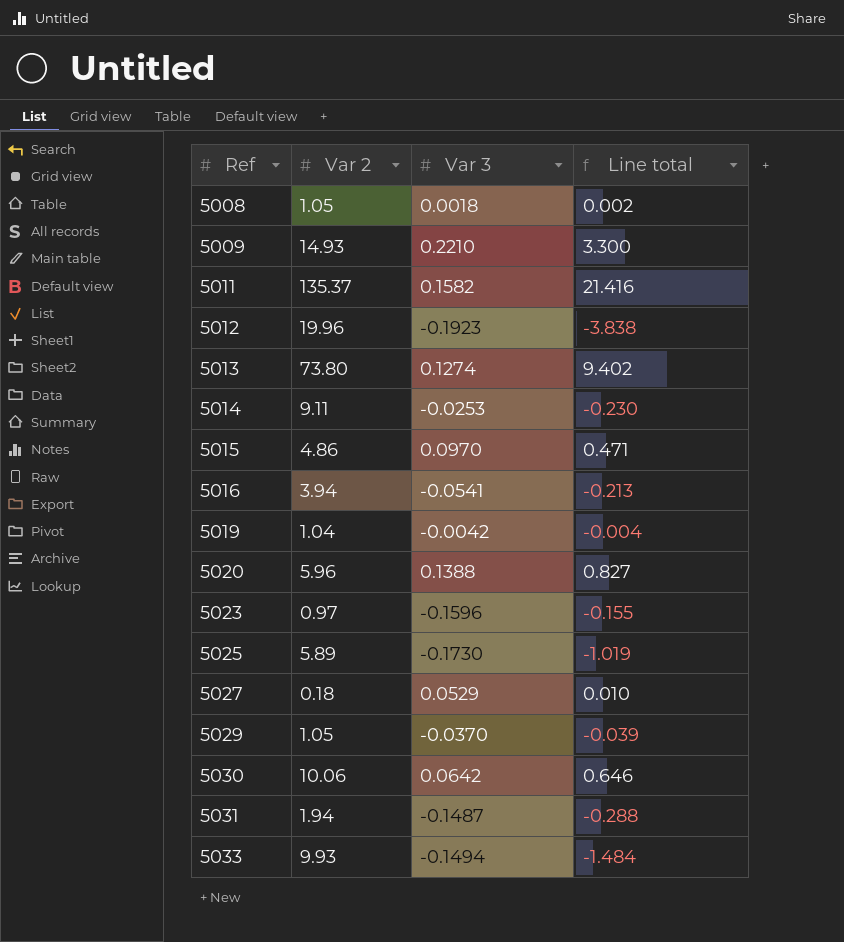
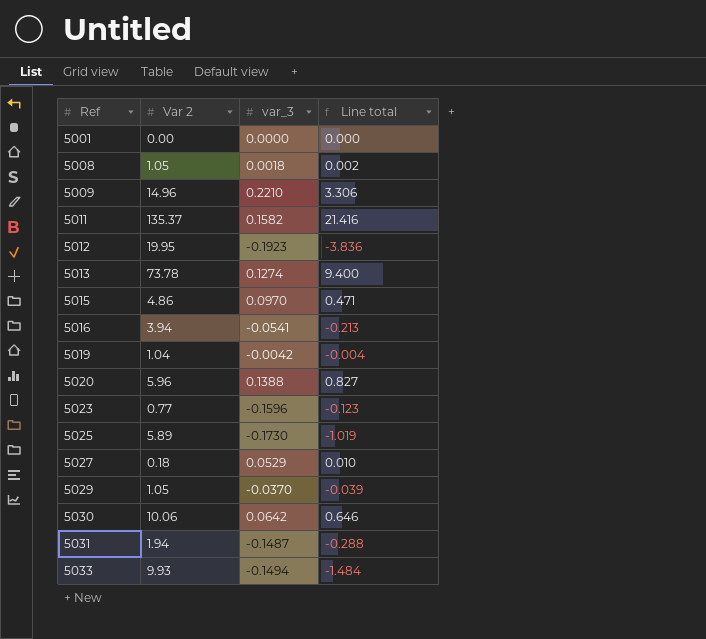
column name: Var 3 -> var_3
row 5014: 9.11 | -0.0253 | -0.230 -> none
row 5001: none -> 0.00 | 0.0000 | 0.000
5009 | Var 2: 14.93 -> 14.96
5009 | Line total: 3.300 -> 3.306
5012 | Var 2: 19.96 -> 19.95
5012 | Line total: -3.838 -> -3.836
5013 | Var 2: 73.80 -> 73.78
5013 | Line total: 9.402 -> 9.400
5023 | Var 2: 0.97 -> 0.77
5023 | Line total: -0.155 -> -0.123

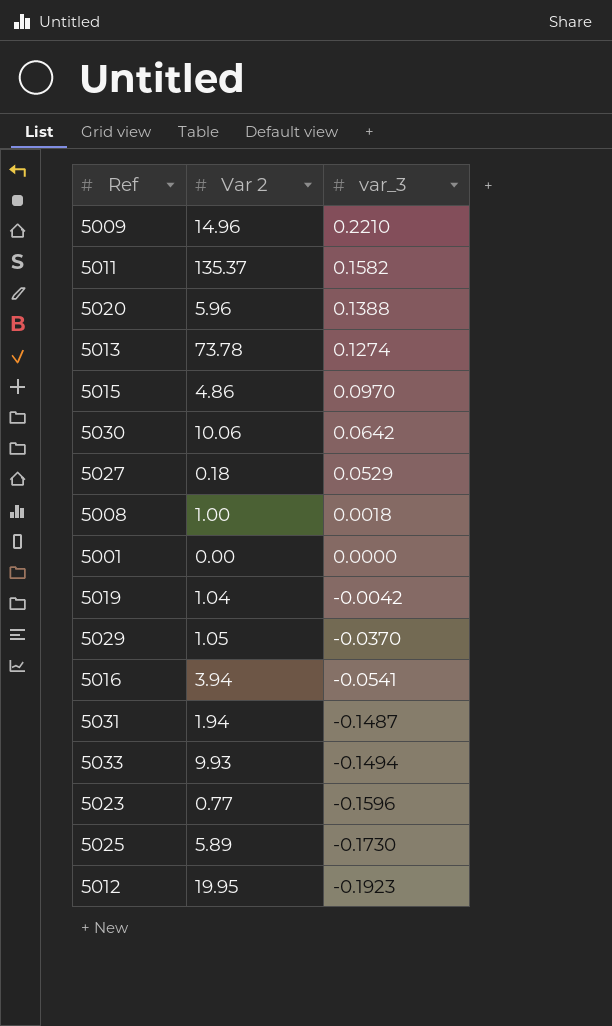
row order: Ref ascending -> var_3 descending
column Line total | formula: [Var 2] * [var_3] -> none
5008 | Var 2: 1.05 -> 1.00

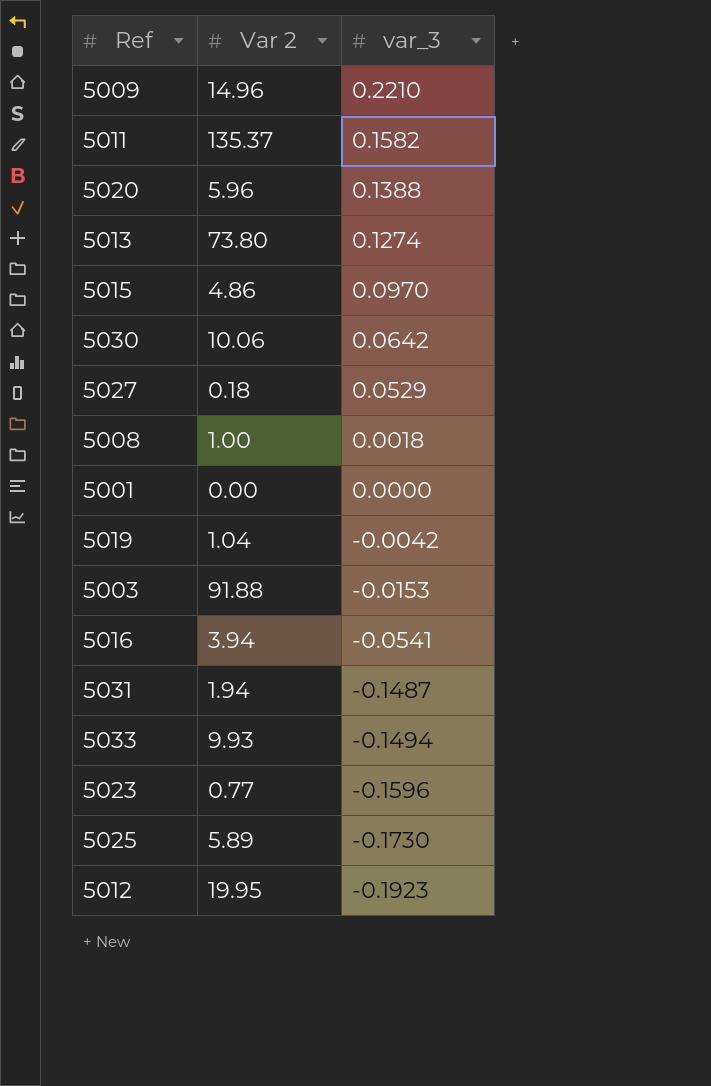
row 5029: 1.05 | -0.0370 -> none
5013 | Var 2: 73.78 -> 73.80
row 5003: none -> 91.88 | -0.0153

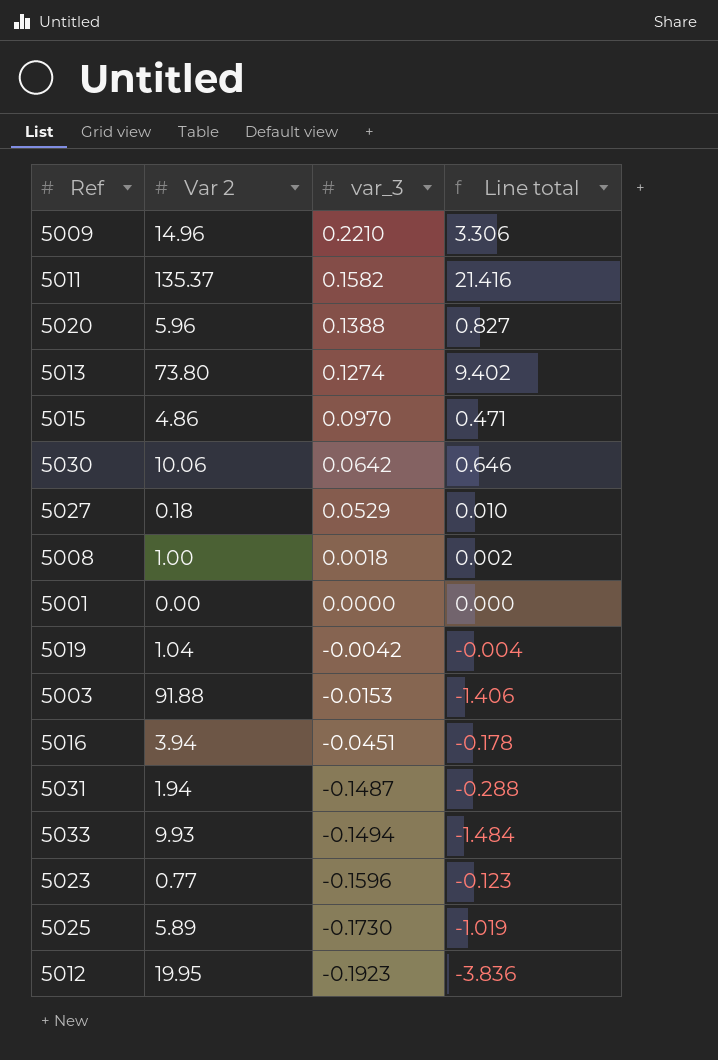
column Line total | formula: none -> [Var 2] * [var_3]
5016 | var_3: -0.0541 -> -0.0451

